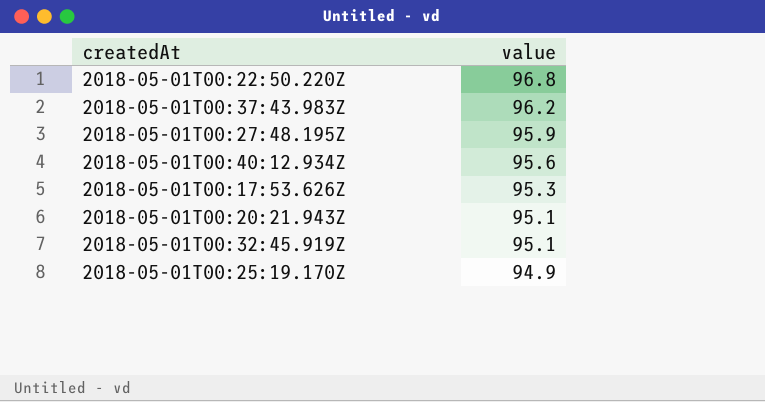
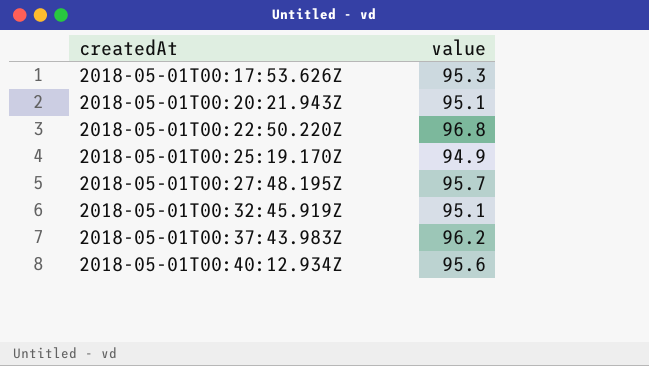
row order: value descending -> createdAt ascending
2018-05-01T00:27:48.195Z | value: 95.9 -> 95.7

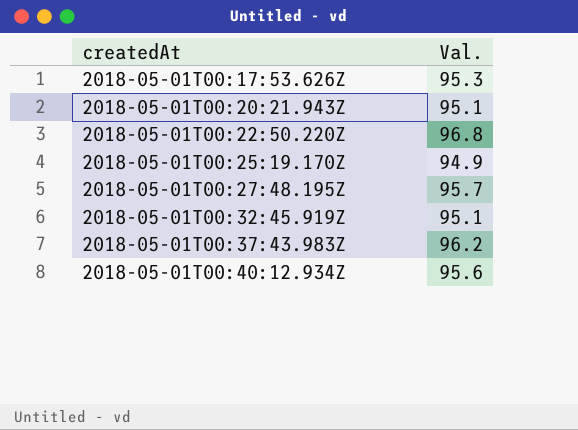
column name: value -> Val.

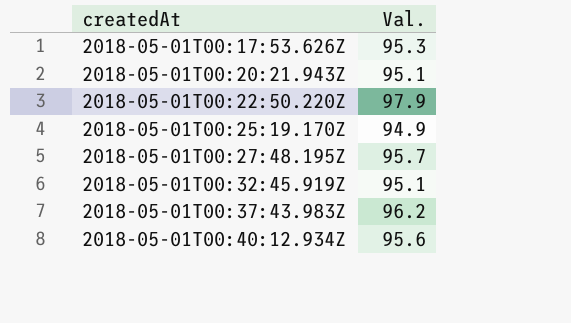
2018-05-01T00:22:50.220Z | Val.: 96.8 -> 97.9

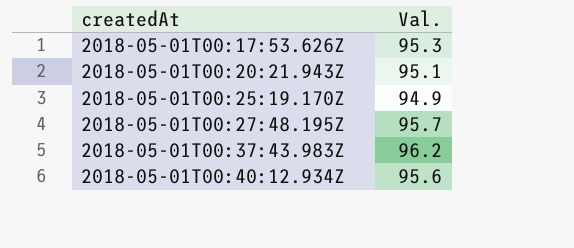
row 2018-05-01T00:22:50.220Z: 97.9 -> none
row 2018-05-01T00:32:45.919Z: 95.1 -> none

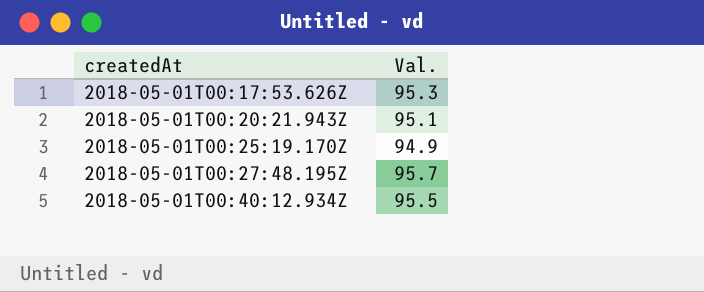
row 2018-05-01T00:37:43.983Z: 96.2 -> none
2018-05-01T00:40:12.934Z | Val.: 95.6 -> 95.5

